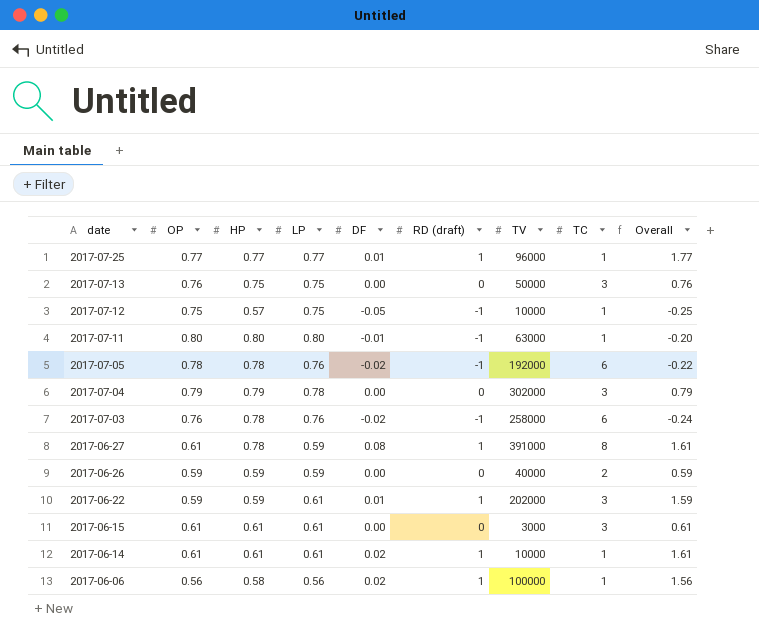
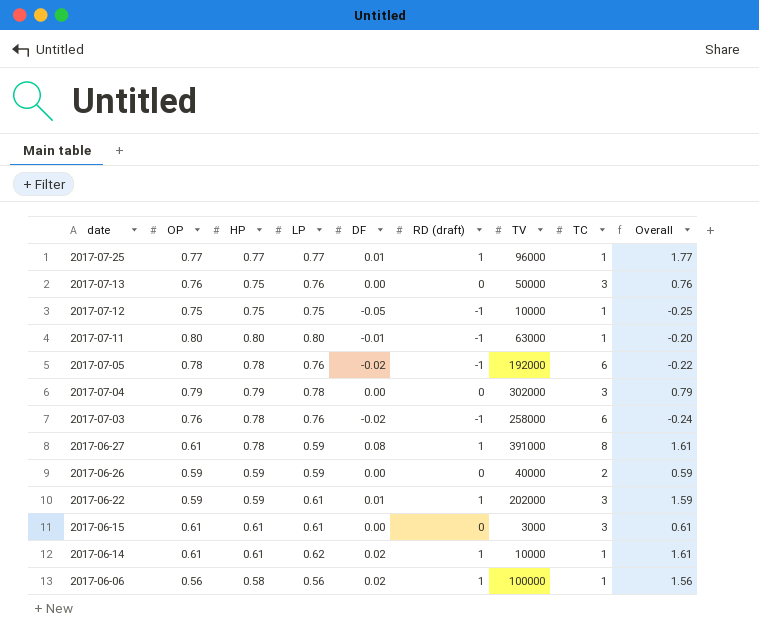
2017-07-13 | LP: 0.75 -> 0.76
2017-07-12 | HP: 0.57 -> 0.75
2017-06-14 | LP: 0.61 -> 0.62

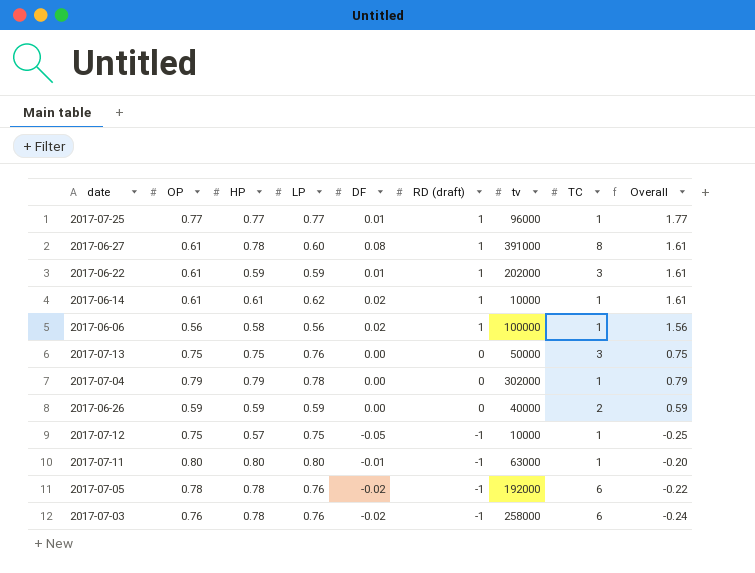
row order: date descending -> RD (draft) descending
column name: TV -> tv
row 2017-06-15: 0.61 | 0.61 | 0.61 | 0.00 | 0 | 3000 | 3 | 0.61 -> none
2017-06-27 | LP: 0.59 -> 0.60
2017-06-22 | OP: 0.59 -> 0.61
2017-06-22 | LP: 0.61 -> 0.59
2017-06-22 | Overall: 1.59 -> 1.61
2017-07-13 | OP: 0.76 -> 0.75
2017-07-13 | Overall: 0.76 -> 0.75
2017-07-04 | TC: 3 -> 1
2017-07-12 | HP: 0.75 -> 0.57

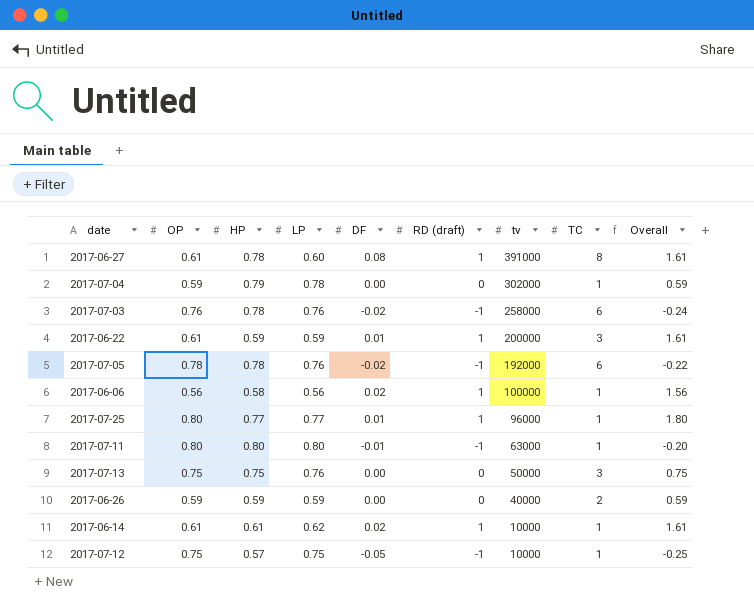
row order: RD (draft) descending -> tv descending
2017-07-04 | OP: 0.79 -> 0.59
2017-07-04 | Overall: 0.79 -> 0.59
2017-06-22 | tv: 202000 -> 200000
2017-07-25 | OP: 0.77 -> 0.80
2017-07-25 | Overall: 1.77 -> 1.80

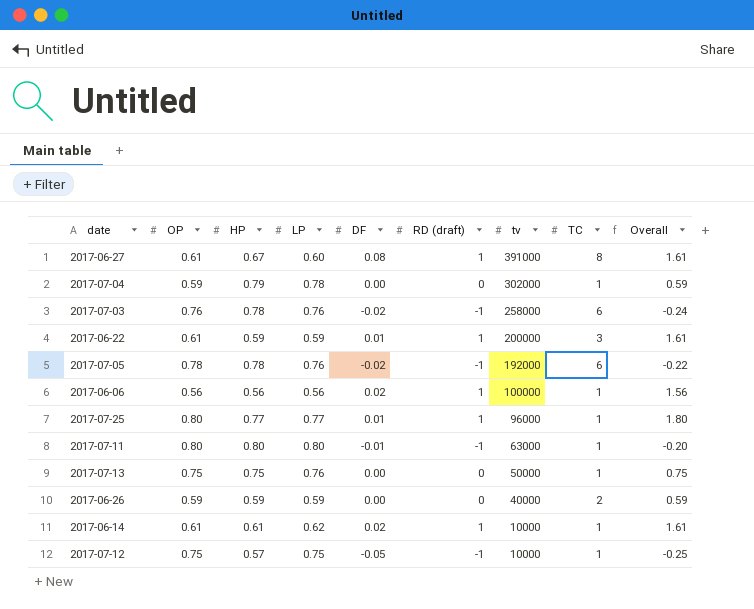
2017-06-27 | HP: 0.78 -> 0.67
2017-06-06 | HP: 0.58 -> 0.56
2017-07-13 | TC: 3 -> 1

